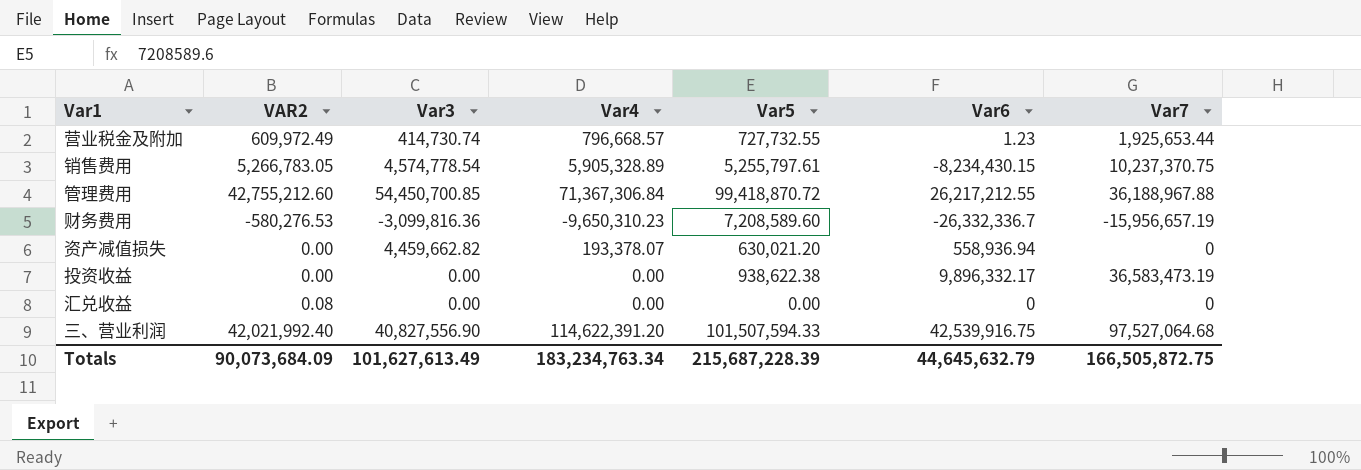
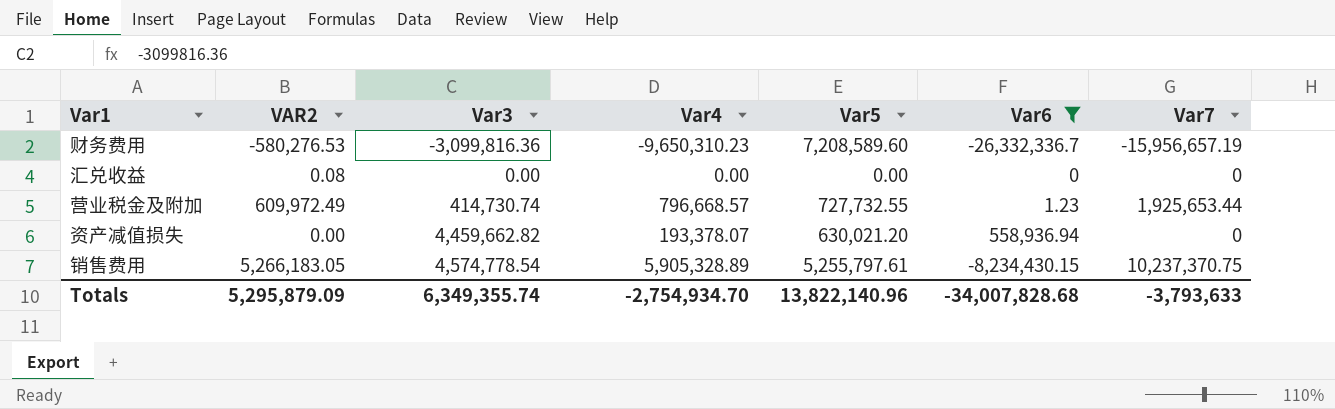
filter: none -> Var6 <= 558,936.94
row order: none -> Var3 ascending
销售费用 | VAR2: 5,266,783.05 -> 5,266,183.05
Totals | VAR2: 90,073,684.09 -> 5,295,879.09
Totals | Var3: 101,627,613.49 -> 6,349,355.74
Totals | Var4: 183,234,763.34 -> -2,754,934.70
Totals | Var5: 215,687,228.39 -> 13,822,140.96
Totals | Var6: 44,645,632.79 -> -34,007,828.68
Totals | Var7: 166,505,872.75 -> -3,793,633

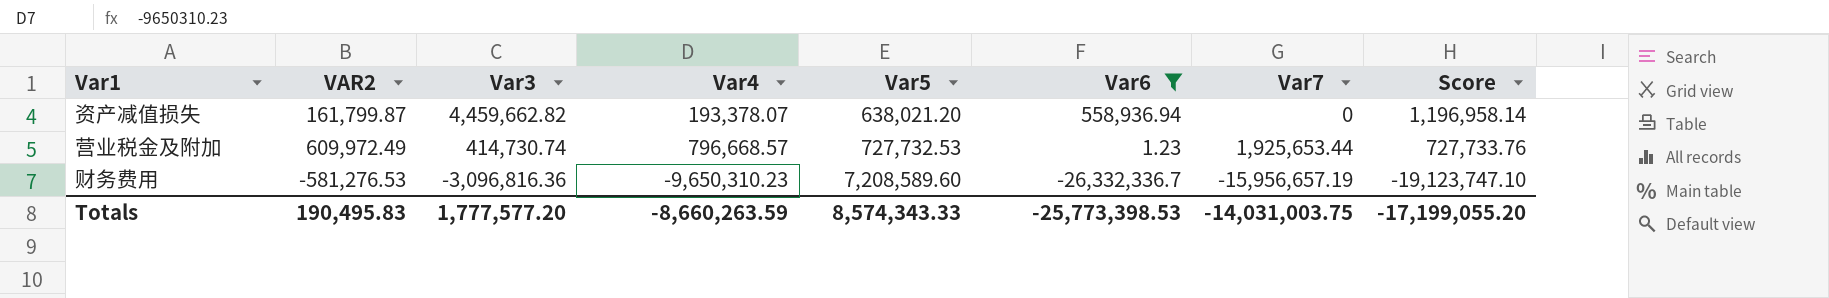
row order: Var3 ascending -> Var3 descending
column Score | formula: none -> [Var5] + [Var6]
row 汇兑收益: 0.08 | 0.00 | 0.00 | 0.00 | 0 | 0 -> none
row 销售费用: 5,266,183.05 | 4,574,778.54 | 5,905,328.89 | 5,255,797.61 | -8,234,430.15 | 10,237,370.75 -> none
资产减值损失 | VAR2: 0.00 -> 161,799.87
资产减值损失 | Var5: 630,021.20 -> 638,021.20
营业税金及附加 | Var5: 727,732.55 -> 727,732.53
财务费用 | VAR2: -580,276.53 -> -581,276.53
财务费用 | Var3: -3,099,816.36 -> -3,096,816.36
Totals | VAR2: 5,295,879.09 -> 190,495.83
Totals | Var3: 6,349,355.74 -> 1,777,577.20
Totals | Var4: -2,754,934.70 -> -8,660,263.59
Totals | Var5: 13,822,140.96 -> 8,574,343.33
Totals | Var6: -34,007,828.68 -> -25,773,398.53
Totals | Var7: -3,793,633 -> -14,031,003.75

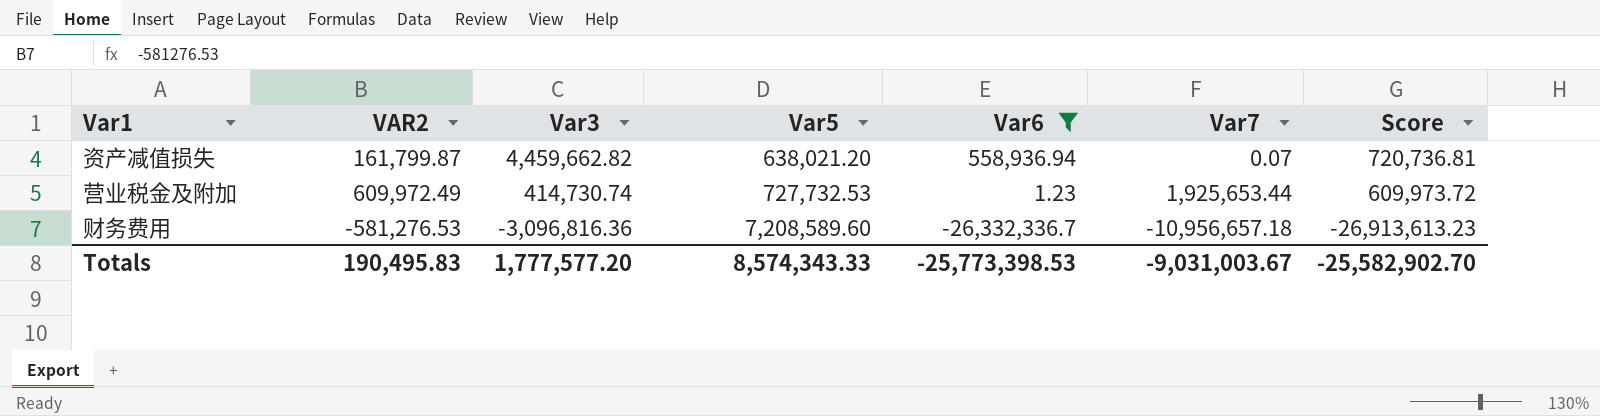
column Var4 | position: 4 -> none
column Score | formula: [Var5] + [Var6] -> [VAR2] + [Var6]
资产减值损失 | Var7: 0 -> 0.07
财务费用 | Var7: -15,956,657.19 -> -10,956,657.18
Totals | Var7: -14,031,003.75 -> -9,031,003.67
Totals | Score: -17,199,055.20 -> -25,582,902.70

